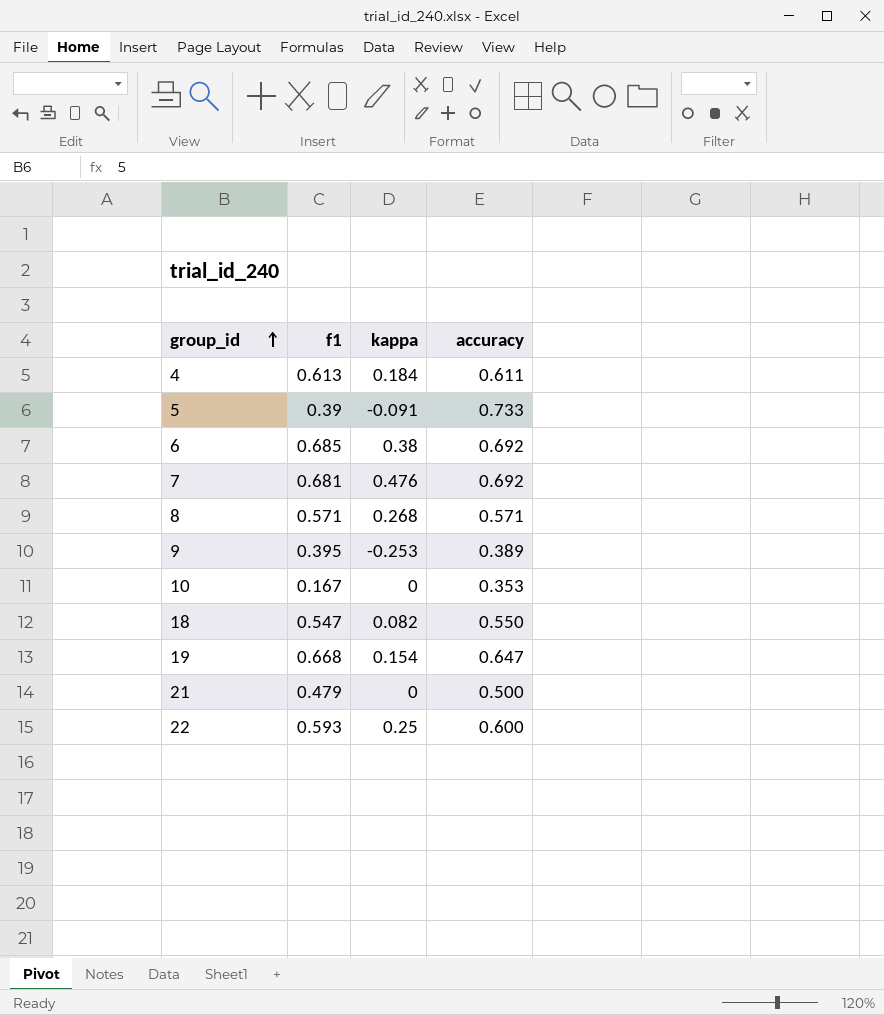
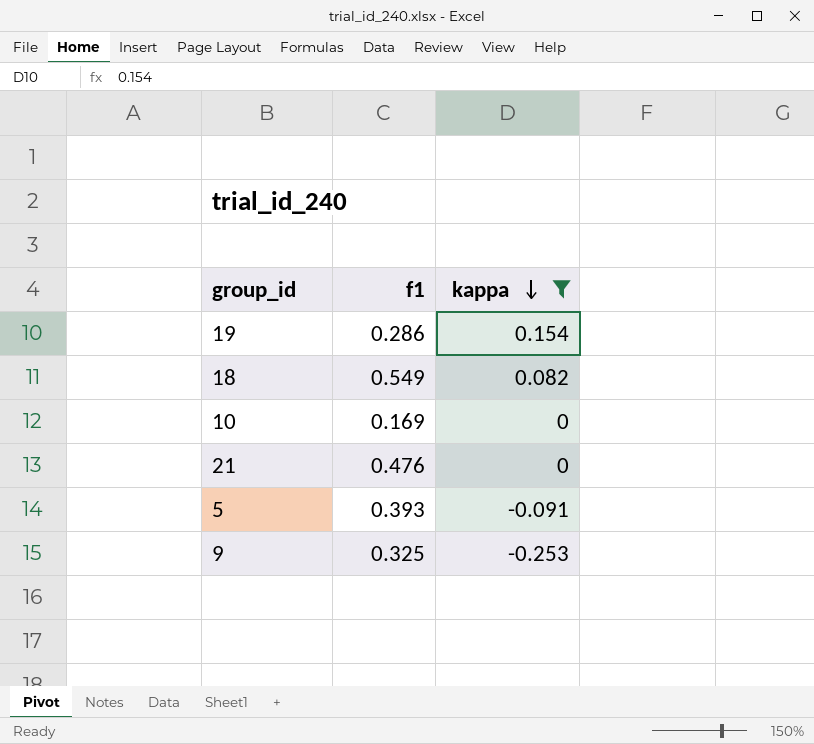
filter: none -> kappa <= 0.154
row order: group_id ascending -> kappa descending
column accuracy | position: 4 -> none
19 | f1: 0.668 -> 0.286
18 | f1: 0.547 -> 0.549
10 | f1: 0.167 -> 0.169
21 | f1: 0.479 -> 0.476
5 | f1: 0.39 -> 0.393
9 | f1: 0.395 -> 0.325

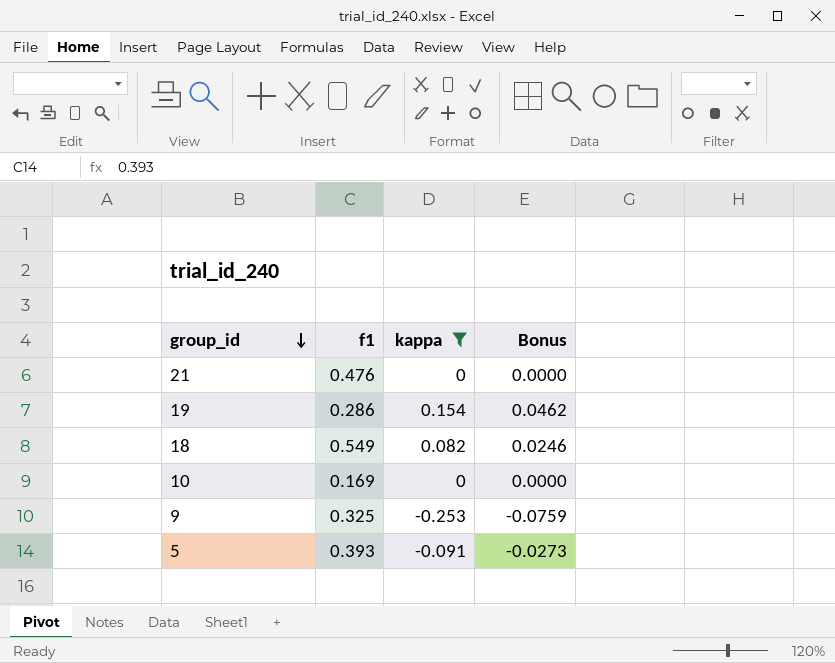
row order: kappa descending -> group_id descending
column Bonus | formula: none -> [kappa] * 0.3

